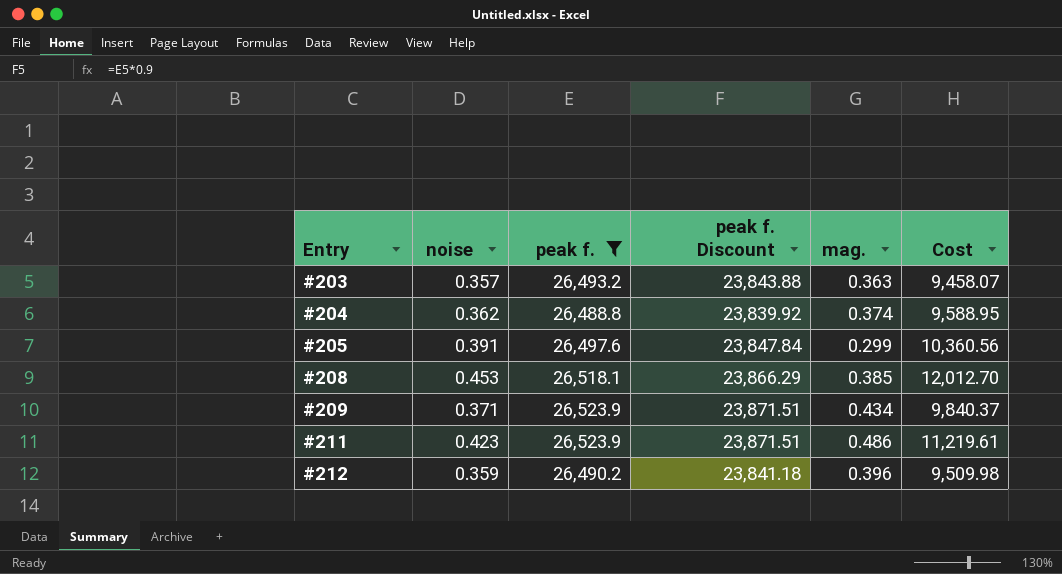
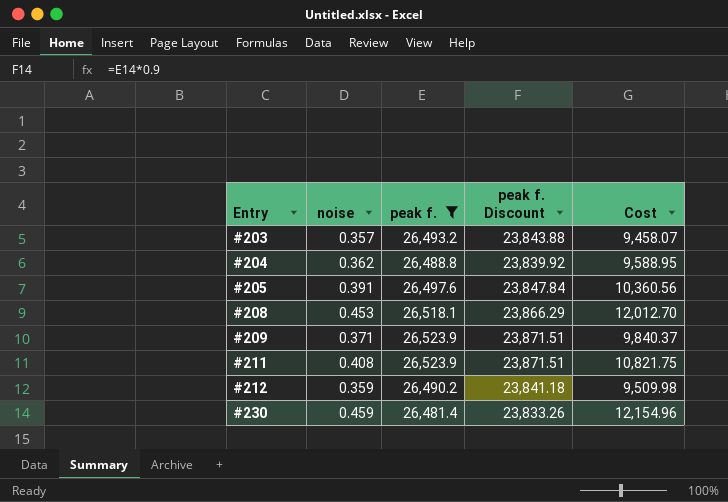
column mag. | position: 5 -> none
#211 | noise: 0.423 -> 0.408
#211 | Cost: 11,219.61 -> 10,821.75
row #230: none -> 0.459 | 26,481.4 | 23,833.26 | 12,154.96

